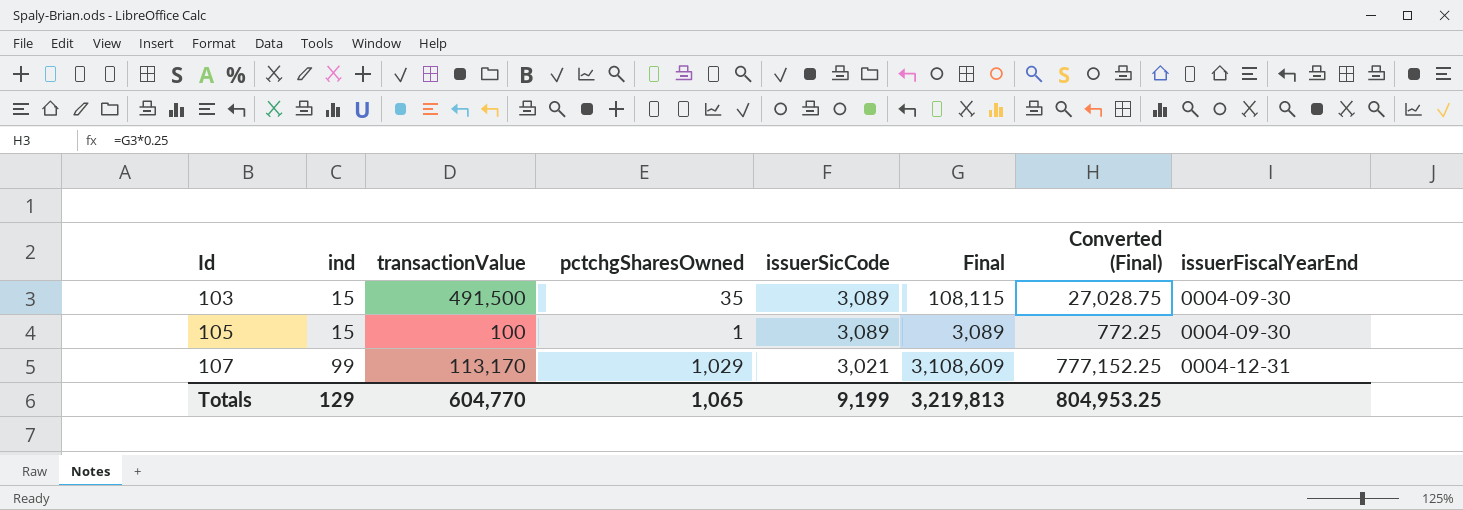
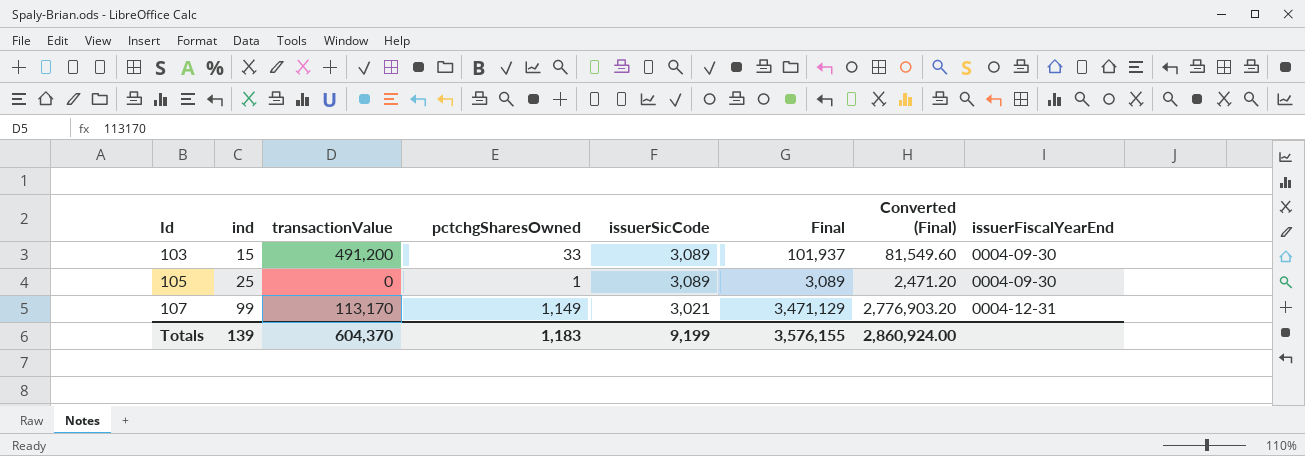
column Converted (Final) | formula: [Final] * 0.25 -> [Final] * 0.8
103 | transactionValue: 491,500 -> 491,200
103 | pctchgSharesOwned: 35 -> 33
103 | Final: 108,115 -> 101,937
105 | ind: 15 -> 25
105 | transactionValue: 100 -> 0
107 | pctchgSharesOwned: 1,029 -> 1,149
107 | Final: 3,108,609 -> 3,471,129
Totals | ind: 129 -> 139
Totals | transactionValue: 604,770 -> 604,370
Totals | pctchgSharesOwned: 1,065 -> 1,183
Totals | Final: 3,219,813 -> 3,576,155
Totals | Converted (Final): 804,953.25 -> 2,860,924.00

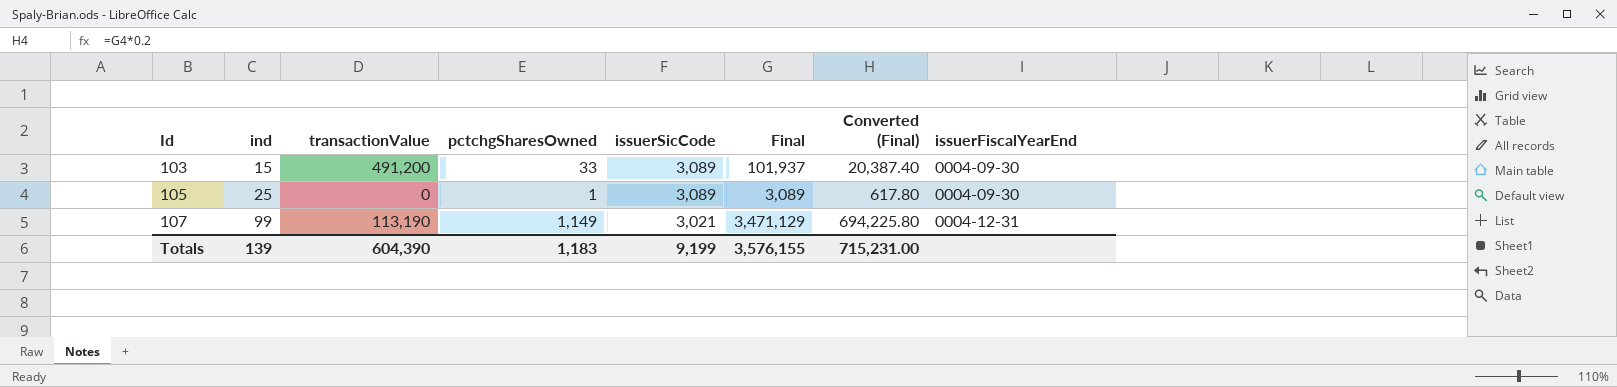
column Converted (Final) | formula: [Final] * 0.8 -> [Final] * 0.2
107 | transactionValue: 113,170 -> 113,190
Totals | transactionValue: 604,370 -> 604,390
Totals | Converted (Final): 2,860,924.00 -> 715,231.00

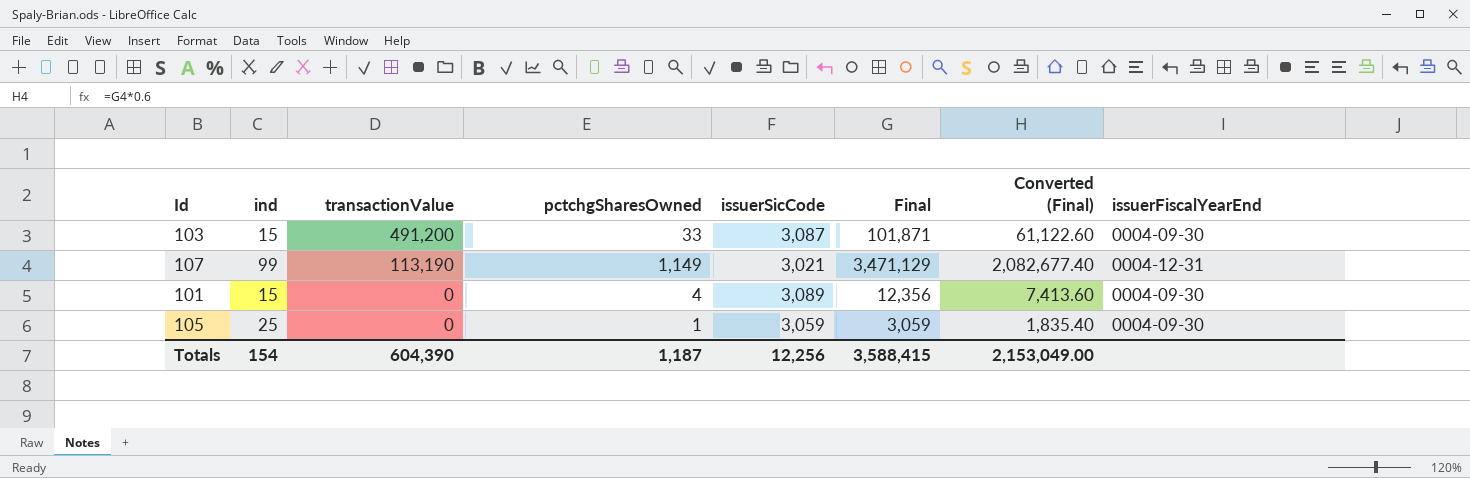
row order: Id ascending -> transactionValue descending
column Converted (Final) | formula: [Final] * 0.2 -> [Final] * 0.6
103 | issuerSicCode: 3,089 -> 3,087
103 | Final: 101,937 -> 101,871
row 101: none -> 15 | 0 | 4 | 3,089 | 12,356 | 7,413.60 | 0004-09-30
105 | issuerSicCode: 3,089 -> 3,059
105 | Final: 3,089 -> 3,059
Totals | ind: 139 -> 154
Totals | pctchgSharesOwned: 1,183 -> 1,187
Totals | issuerSicCode: 9,199 -> 12,256
Totals | Final: 3,576,155 -> 3,588,415
Totals | Converted (Final): 715,231.00 -> 2,153,049.00

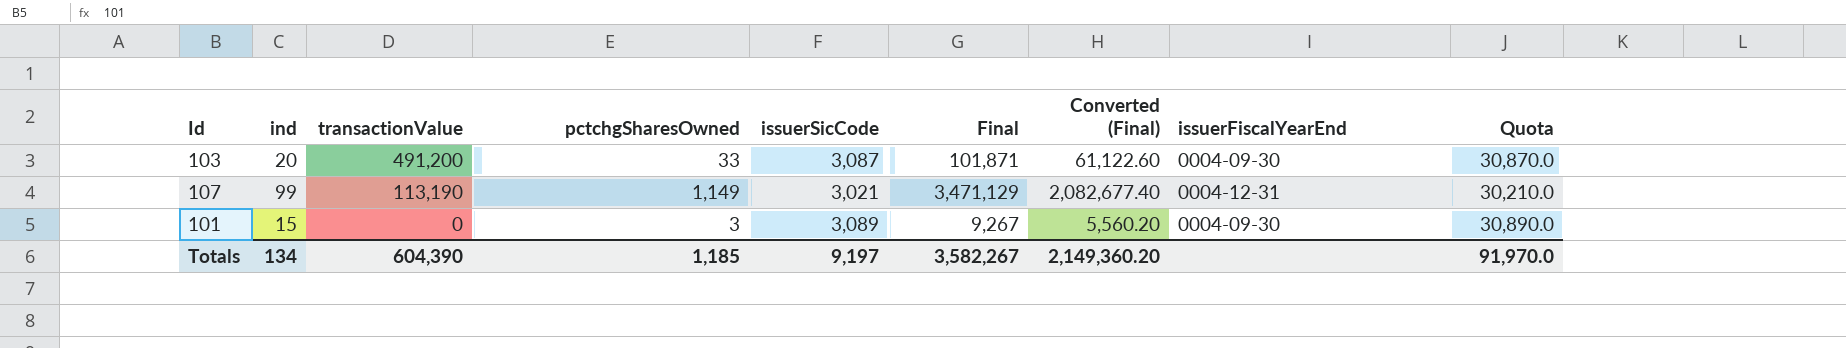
column Quota | formula: none -> [issuerSicCode] * 10
row 105: 25 | 0 | 1 | 3,059 | 3,059 | 1,835.40 | 0004-09-30 -> none
103 | ind: 15 -> 20
101 | pctchgSharesOwned: 4 -> 3
101 | Final: 12,356 -> 9,267
101 | Converted (Final): 7,413.60 -> 5,560.20
Totals | ind: 154 -> 134
Totals | pctchgSharesOwned: 1,187 -> 1,185
Totals | issuerSicCode: 12,256 -> 9,197
Totals | Final: 3,588,415 -> 3,582,267
Totals | Converted (Final): 2,153,049.00 -> 2,149,360.20

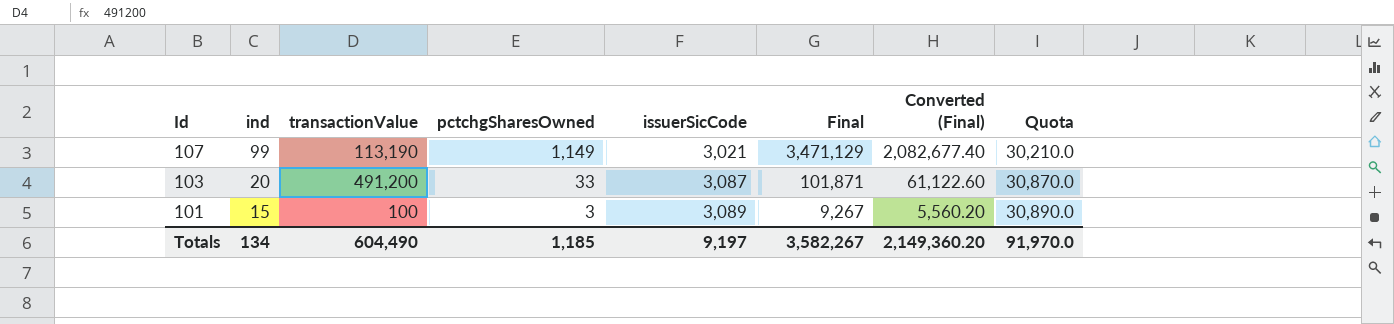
row order: transactionValue descending -> Id descending
column issuerFiscalYearEnd | position: 8 -> none
101 | transactionValue: 0 -> 100
Totals | transactionValue: 604,390 -> 604,490

